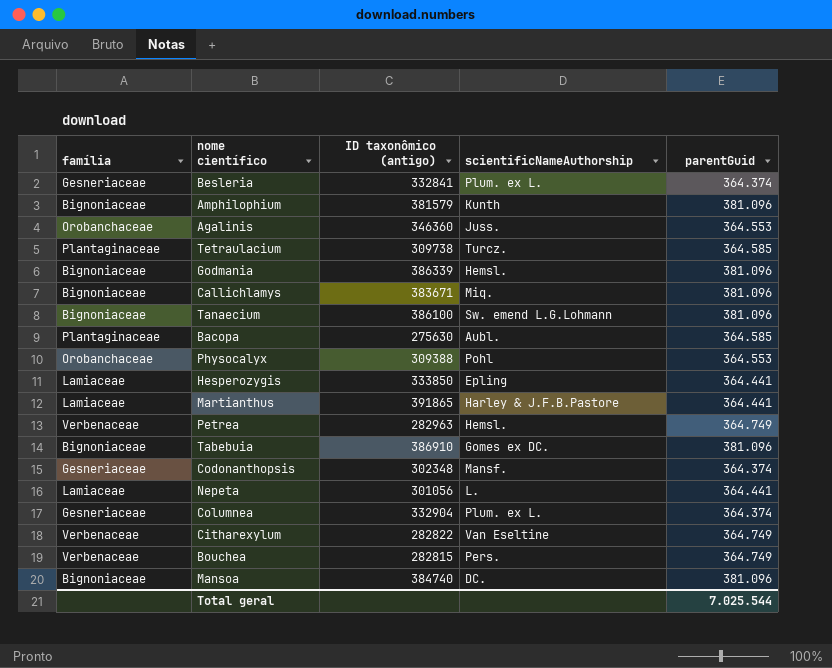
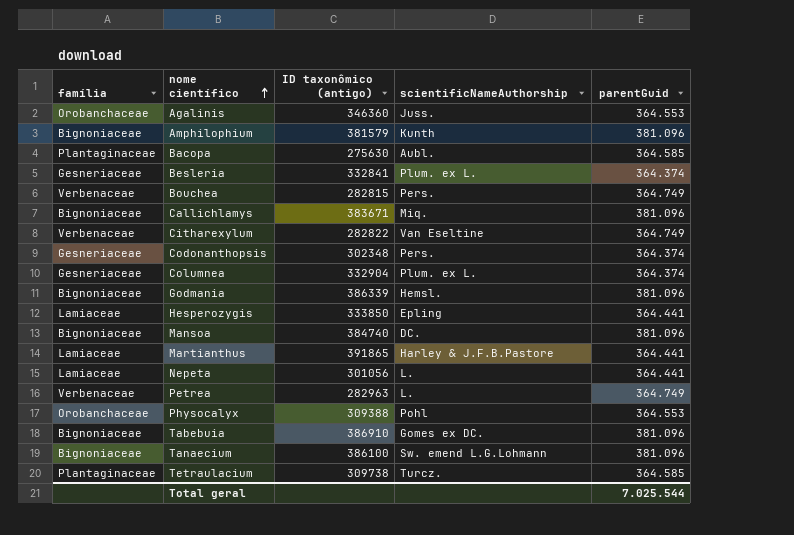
row order: none -> nome científico ascending
Codonanthopsis | scientificNameAuthorship: Mansf. -> Pers.
Petrea | scientificNameAuthorship: Hemsl. -> L.

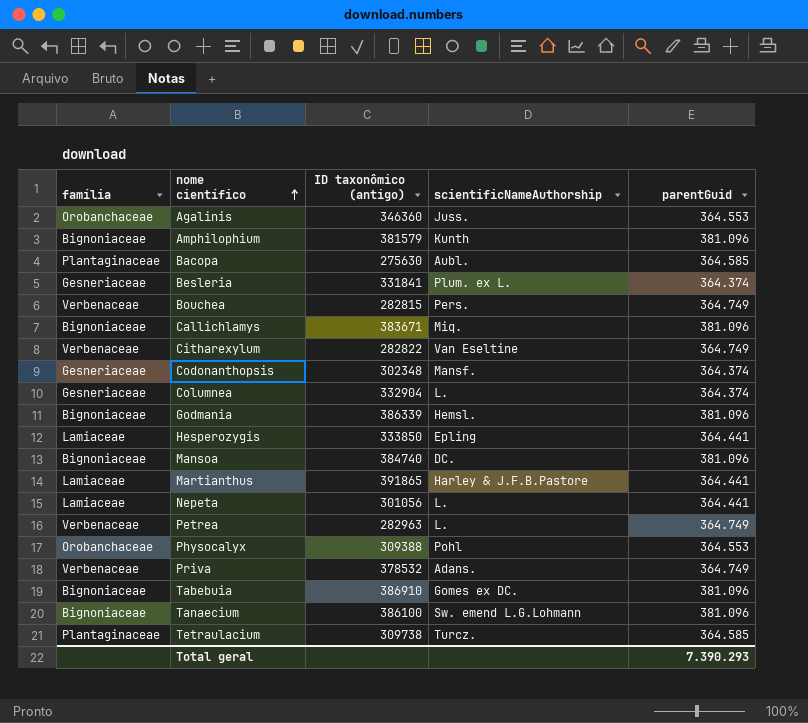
Besleria | ID taxonômico (antigo): 332841 -> 331841
Codonanthopsis | scientificNameAuthorship: Pers. -> Mansf.
Columnea | scientificNameAuthorship: Plum. ex L. -> L.
row Priva: none -> Verbenaceae | 378532 | Adans. | 364.749
Total geral | parentGuid: 7.025.544 -> 7.390.293

